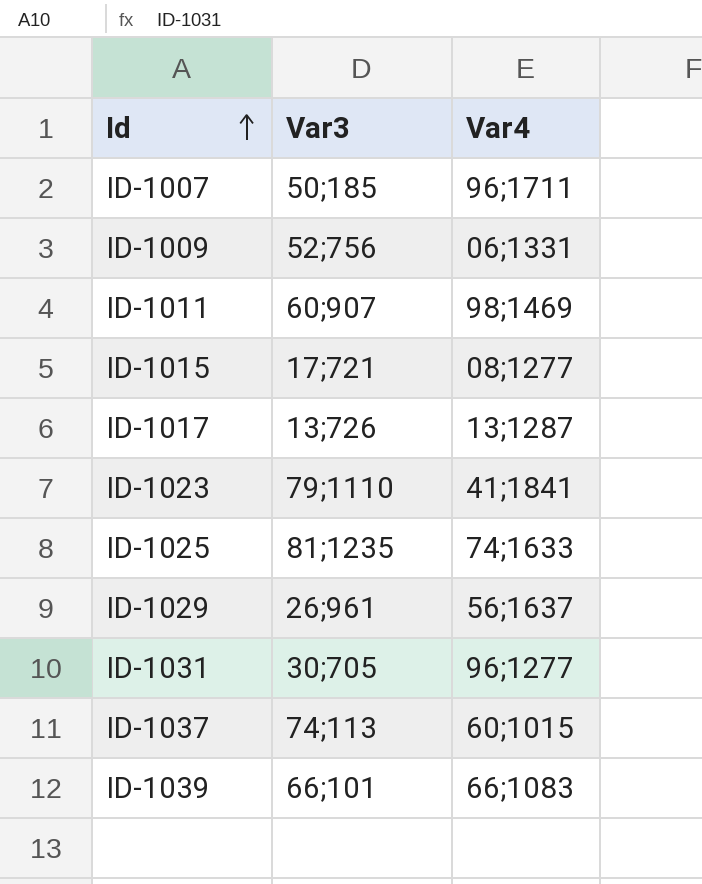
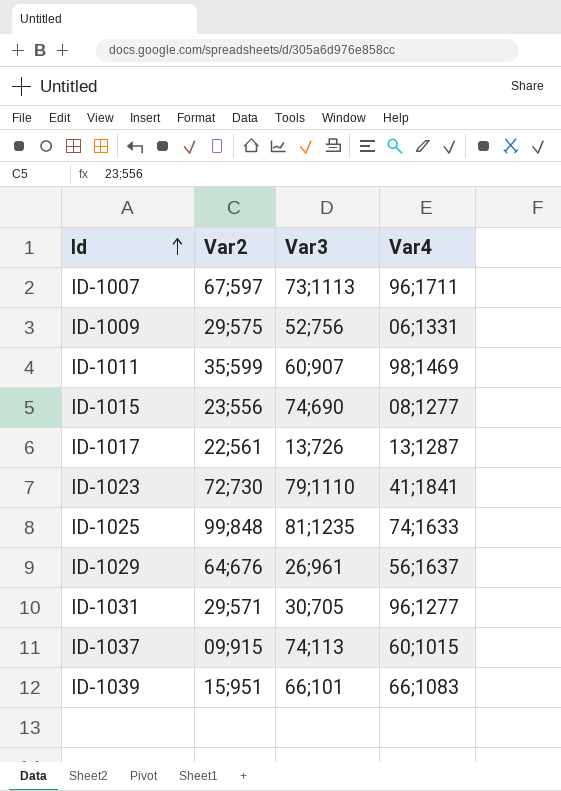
column Var2 | position: none -> 2
ID-1007 | Var3: 50;185 -> 73;1113
ID-1015 | Var3: 17;721 -> 74;690

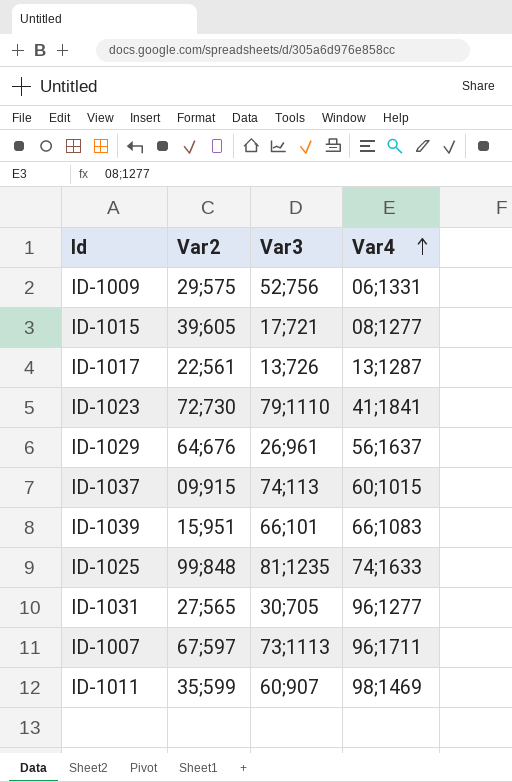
row order: Id ascending -> Var4 ascending
ID-1015 | Var2: 23;556 -> 39;605
ID-1015 | Var3: 74;690 -> 17;721
ID-1031 | Var2: 29;571 -> 27;565

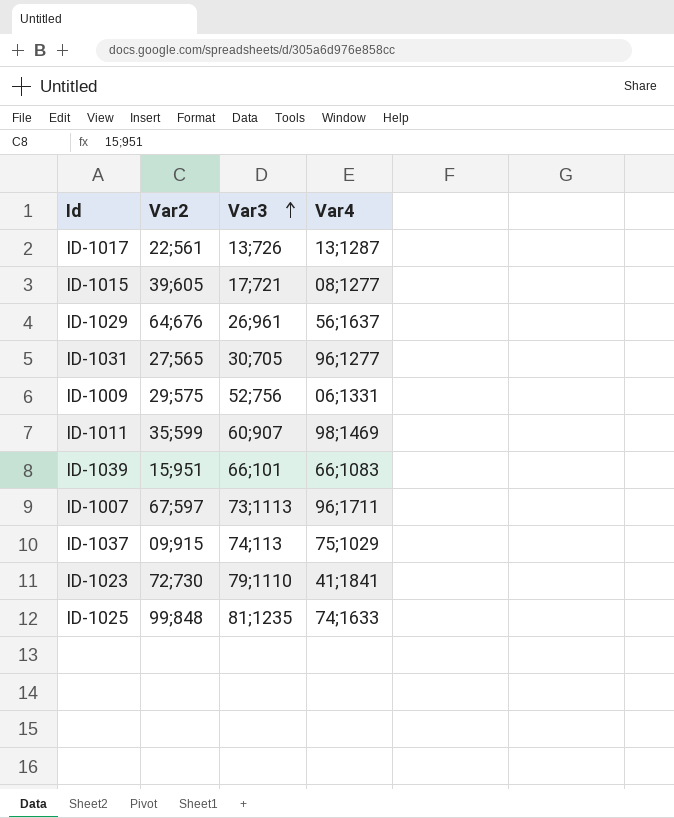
row order: Var4 ascending -> Var3 ascending
ID-1037 | Var4: 60;1015 -> 75;1029

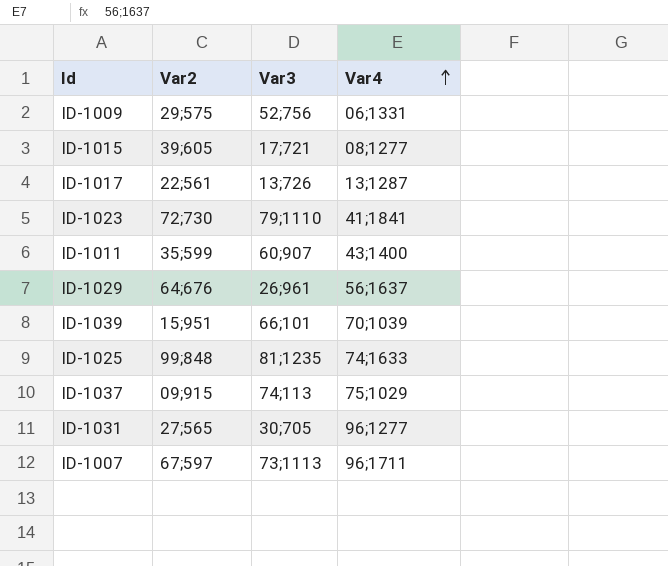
row order: Var3 ascending -> Var4 ascending
ID-1011 | Var4: 98;1469 -> 43;1400
ID-1039 | Var4: 66;1083 -> 70;1039

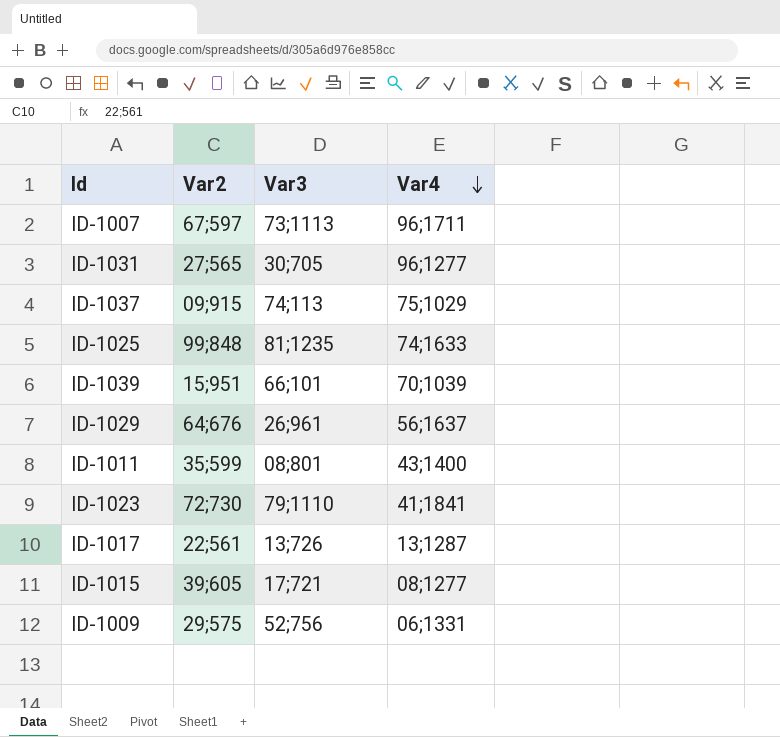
row order: Var4 ascending -> Var4 descending
ID-1011 | Var3: 60;907 -> 08;801

